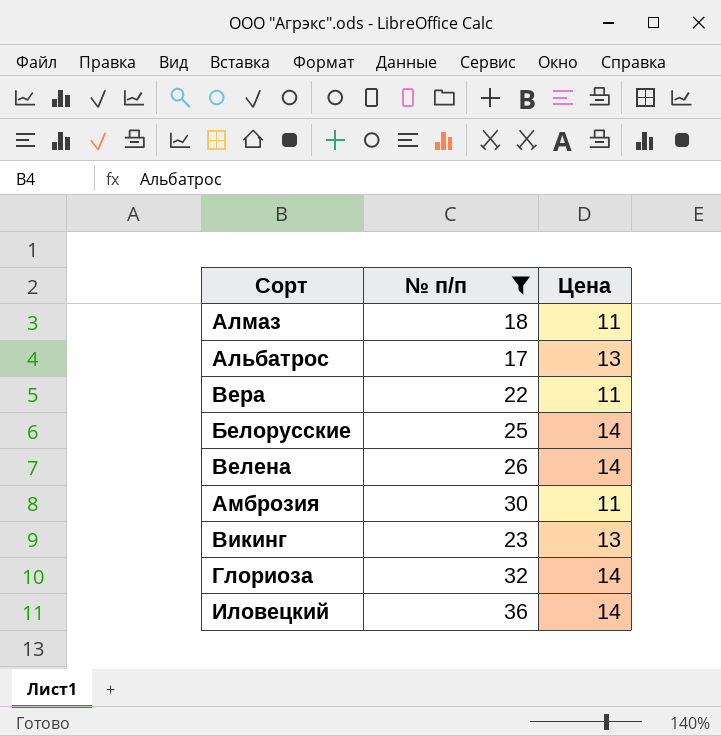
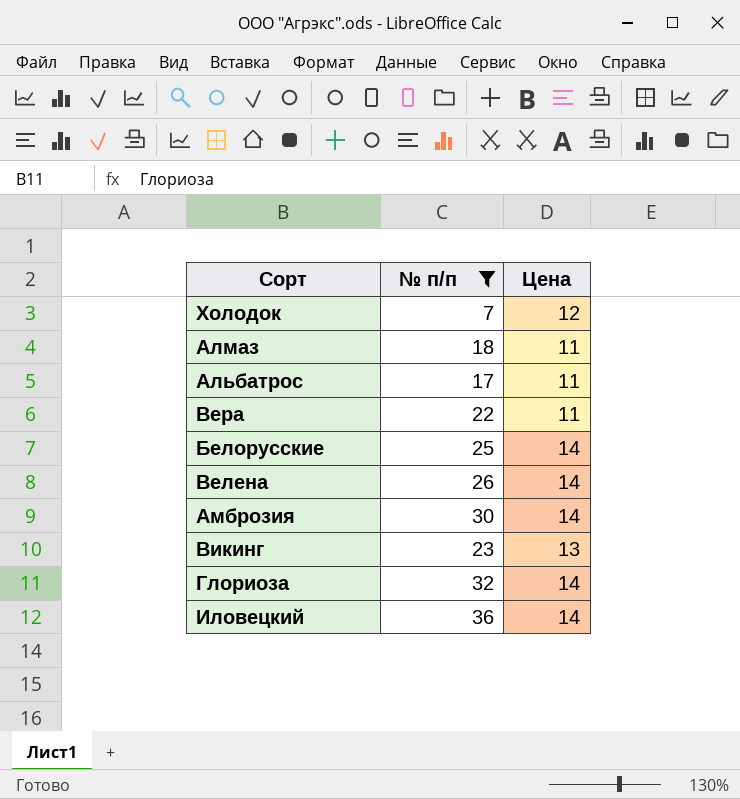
row Холодок: none -> 7 | 12
Альбатрос | Цена: 13 -> 11
Амброзия | Цена: 11 -> 14

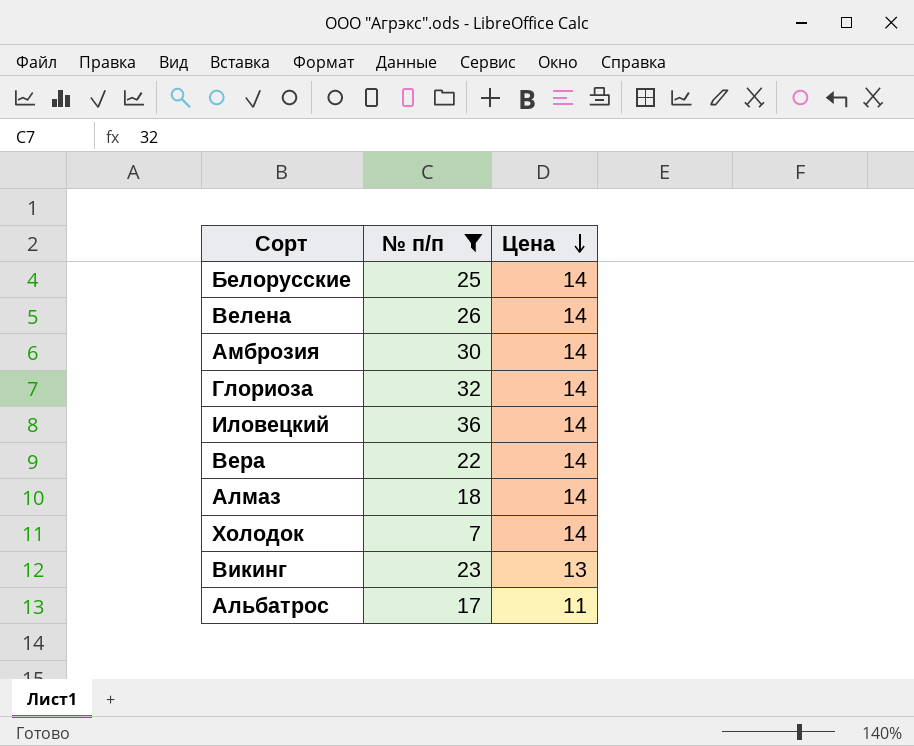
row order: none -> Цена descending
Вера | Цена: 11 -> 14
Алмаз | Цена: 11 -> 14
Холодок | Цена: 12 -> 14

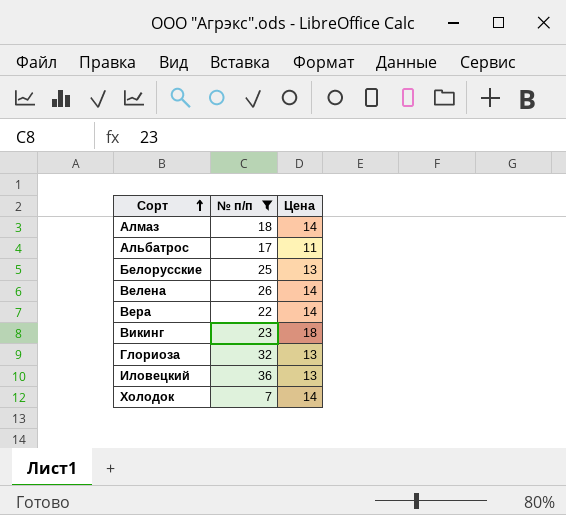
row order: Цена descending -> Сорт ascending
row Амброзия: 30 | 14 -> none
Белорусские | Цена: 14 -> 13
Викинг | Цена: 13 -> 18
Глориоза | Цена: 14 -> 13
Иловецкий | Цена: 14 -> 13

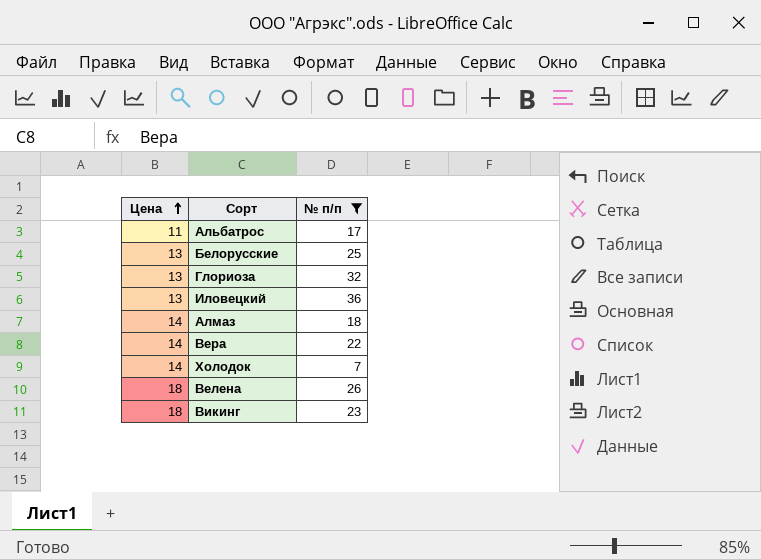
row order: Сорт ascending -> Цена ascending
column Цена | position: 3 -> 1
Велена | Цена: 14 -> 18

